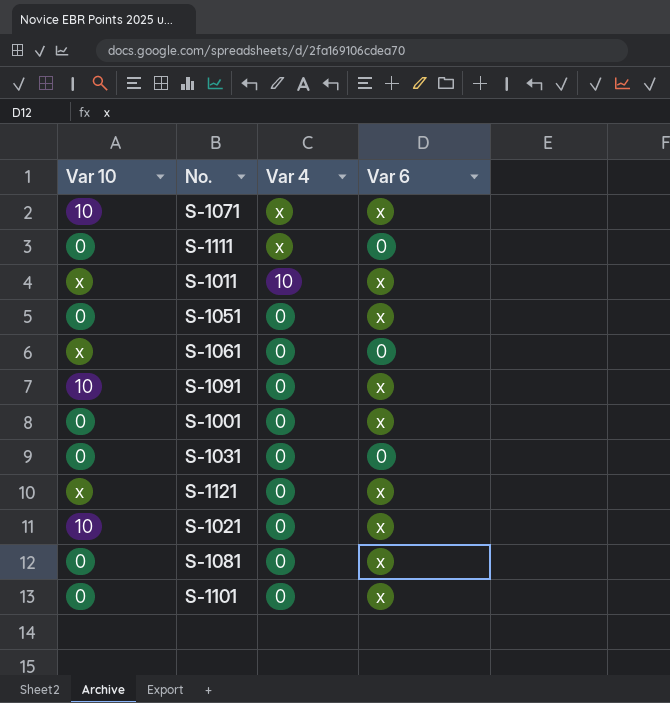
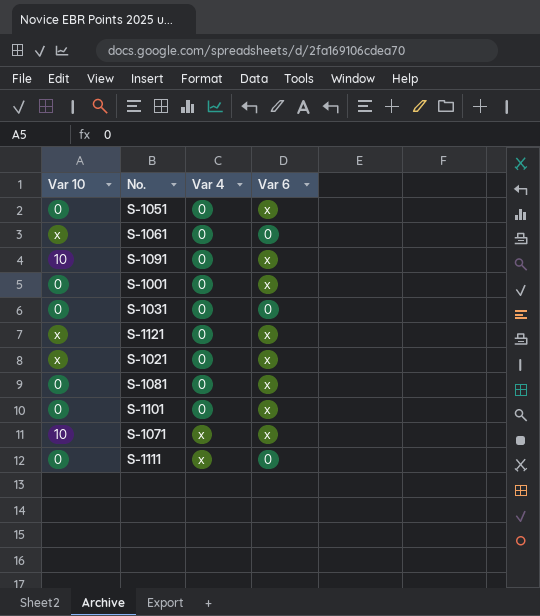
row order: Var 4 descending -> Var 4 ascending
row S-1011: x | 10 | x -> none
S-1021 | Var 10: 10 -> x

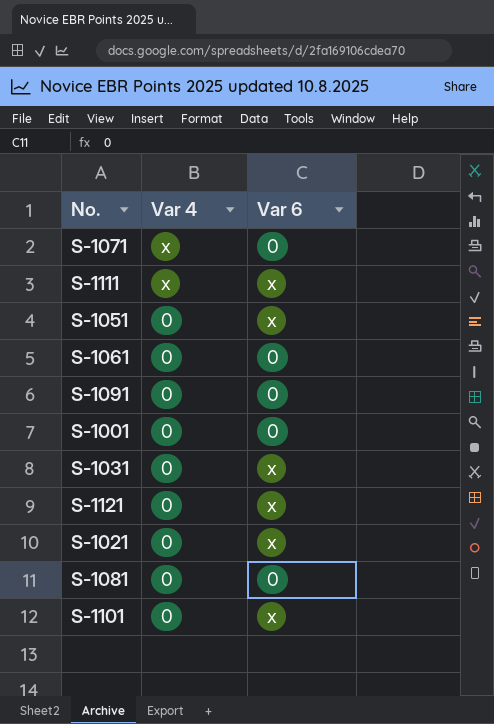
row order: Var 4 ascending -> Var 4 descending
column Var 10 | position: 1 -> none
S-1071 | Var 6: x -> 0
S-1111 | Var 6: 0 -> x
S-1091 | Var 6: x -> 0
S-1001 | Var 6: x -> 0
S-1031 | Var 6: 0 -> x
S-1081 | Var 6: x -> 0

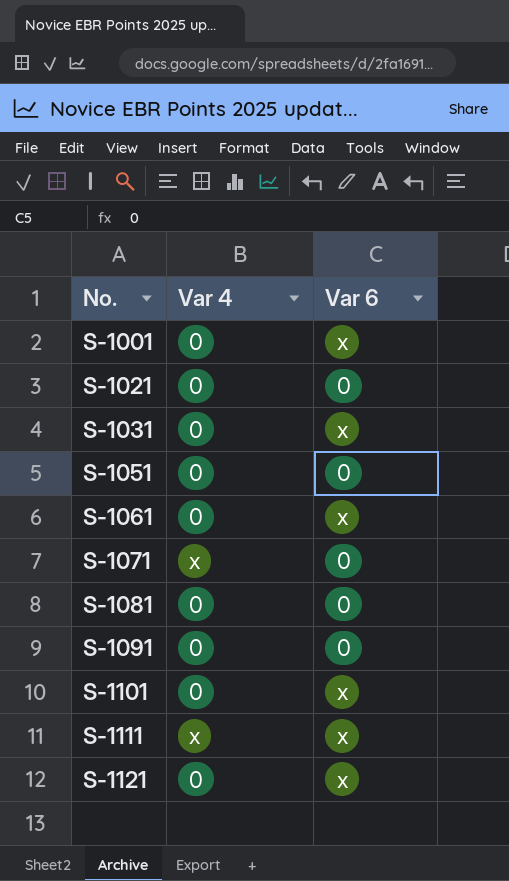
row order: Var 4 descending -> No. ascending
S-1001 | Var 6: 0 -> x
S-1021 | Var 6: x -> 0
S-1051 | Var 6: x -> 0
S-1061 | Var 6: 0 -> x

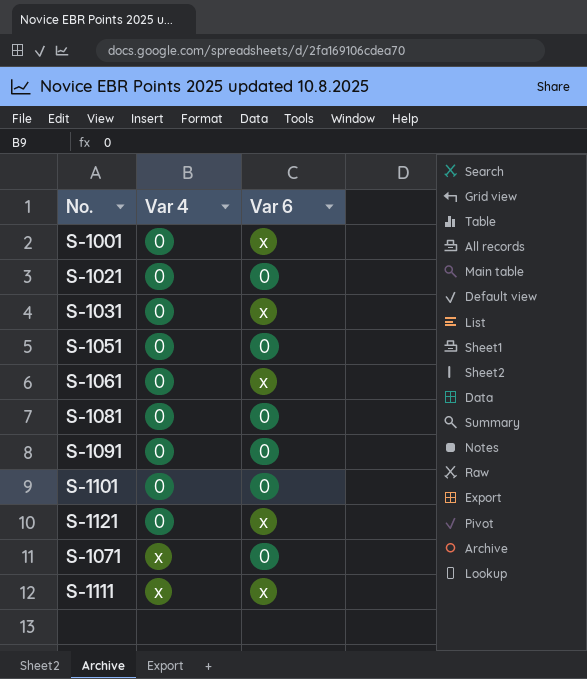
row order: No. ascending -> Var 4 ascending
S-1101 | Var 6: x -> 0

